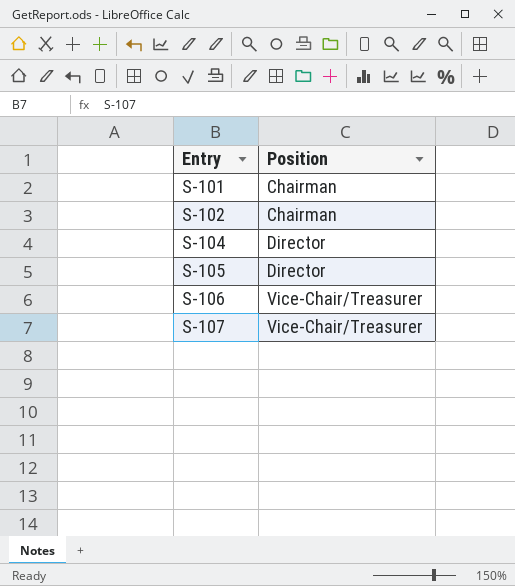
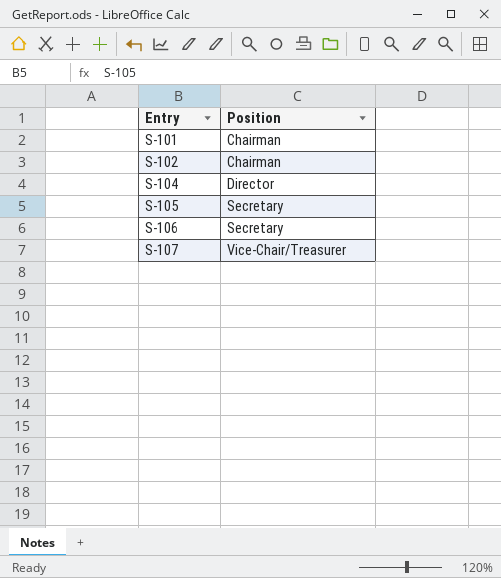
S-105 | Position: Director -> Secretary
S-106 | Position: Vice-Chair/Treasurer -> Secretary

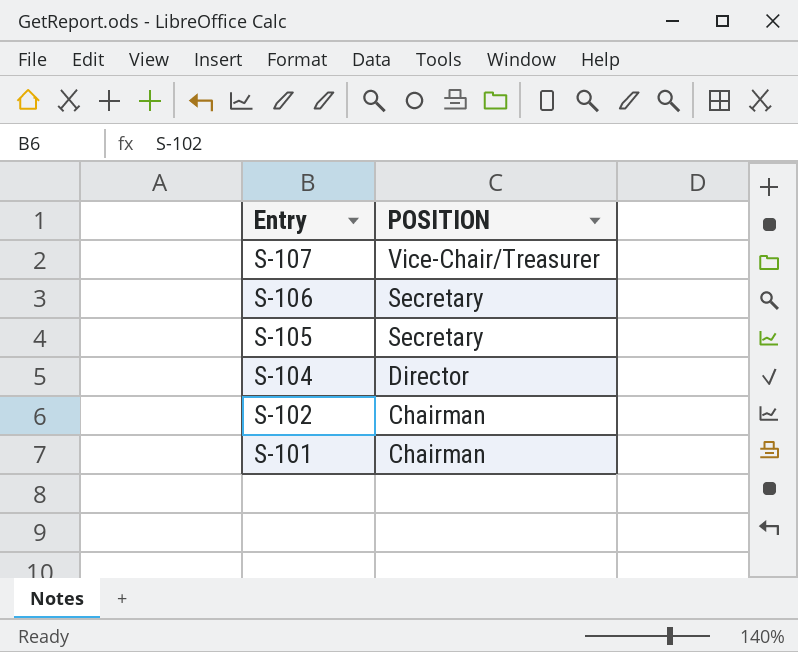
row order: Entry ascending -> Entry descending
column name: Position -> POSITION

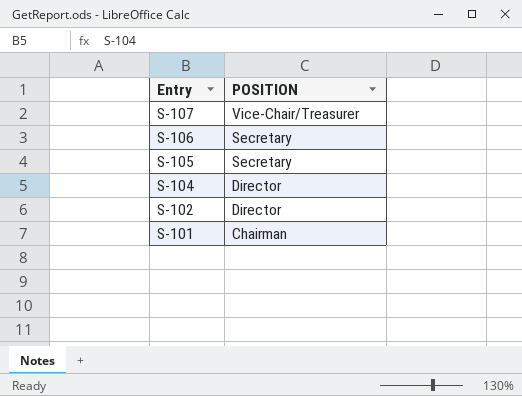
S-102 | POSITION: Chairman -> Director

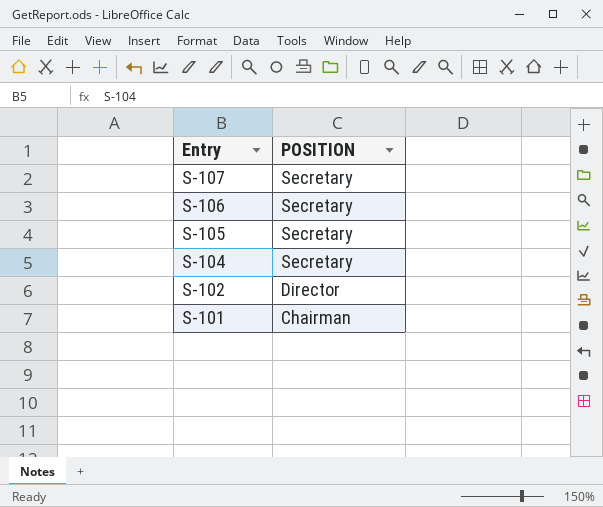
S-107 | POSITION: Vice-Chair/Treasurer -> Secretary
S-104 | POSITION: Director -> Secretary

